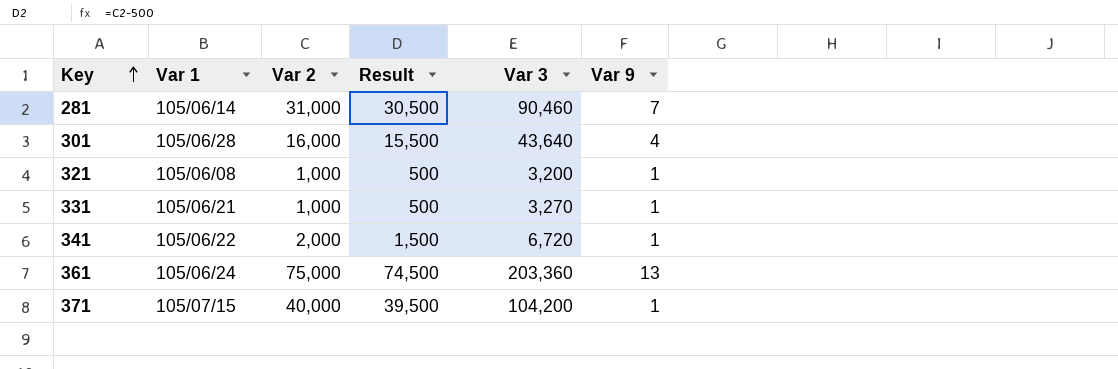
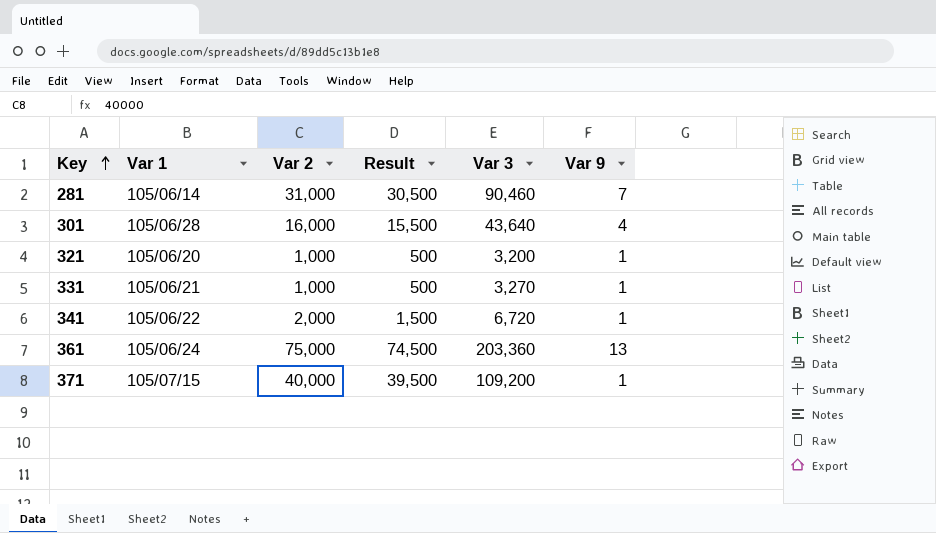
321 | Var 1: 105/06/08 -> 105/06/20
371 | Var 3: 104,200 -> 109,200

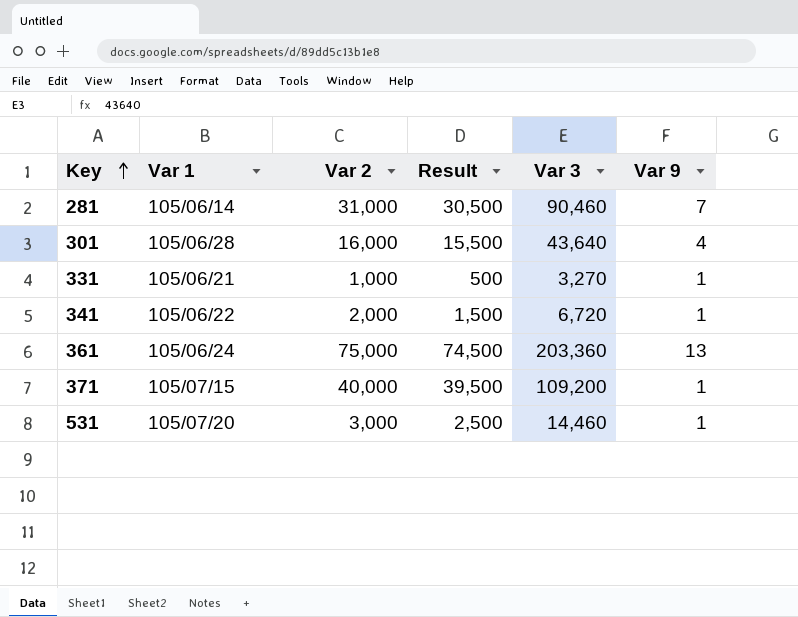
row 321: 105/06/20 | 1,000 | 500 | 3,200 | 1 -> none
row 531: none -> 105/07/20 | 3,000 | 2,500 | 14,460 | 1

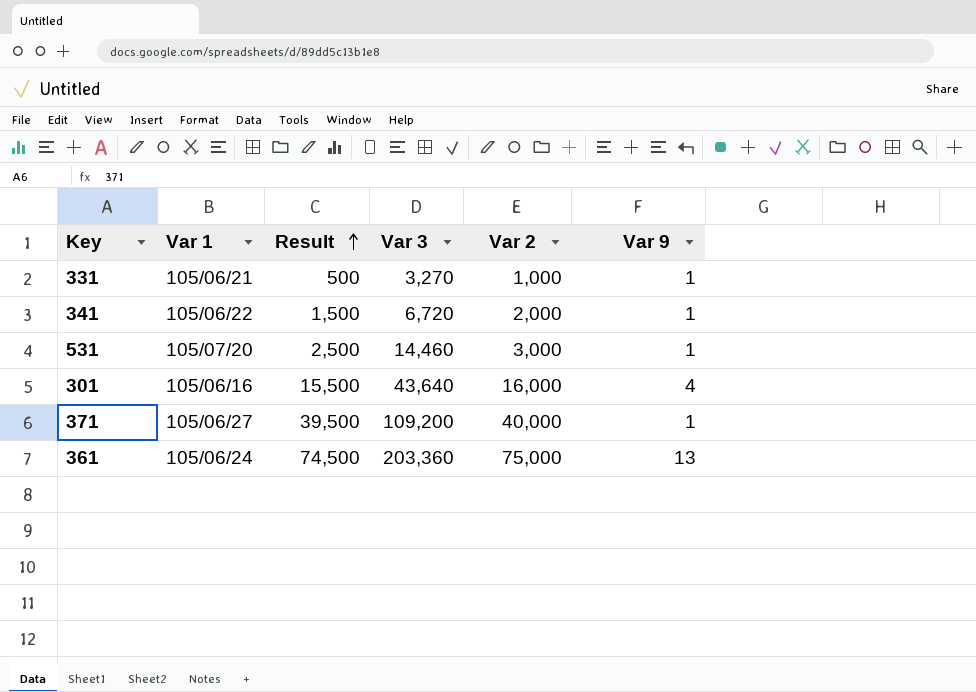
row order: Key ascending -> Result ascending
column Var 2 | position: 3 -> 5
row 281: 105/06/14 | 31,000 | 30,500 | 90,460 | 7 -> none
301 | Var 1: 105/06/28 -> 105/06/16
371 | Var 1: 105/07/15 -> 105/06/27

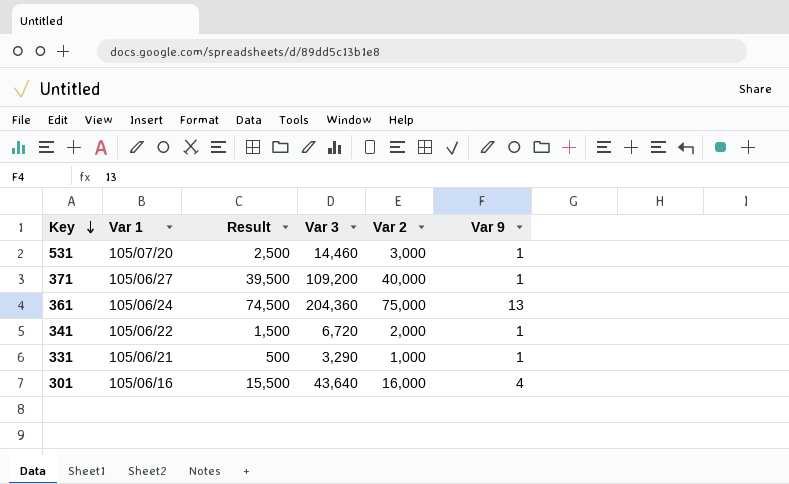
row order: Result ascending -> Key descending
361 | Var 3: 203,360 -> 204,360
331 | Var 3: 3,270 -> 3,290

